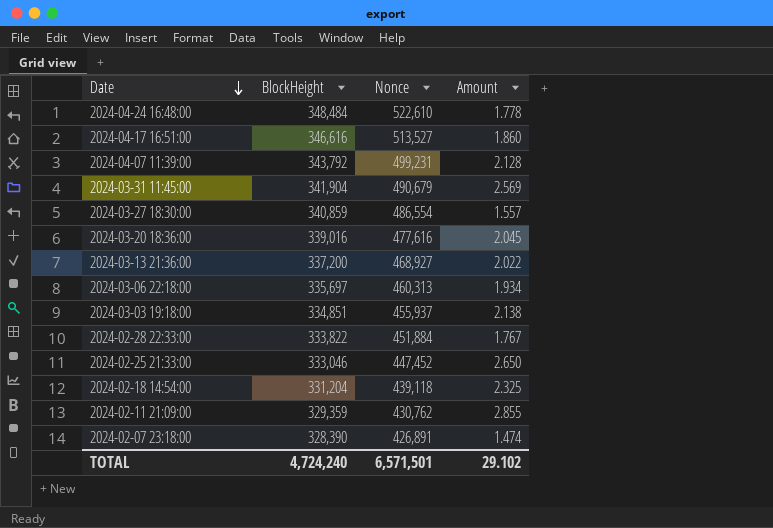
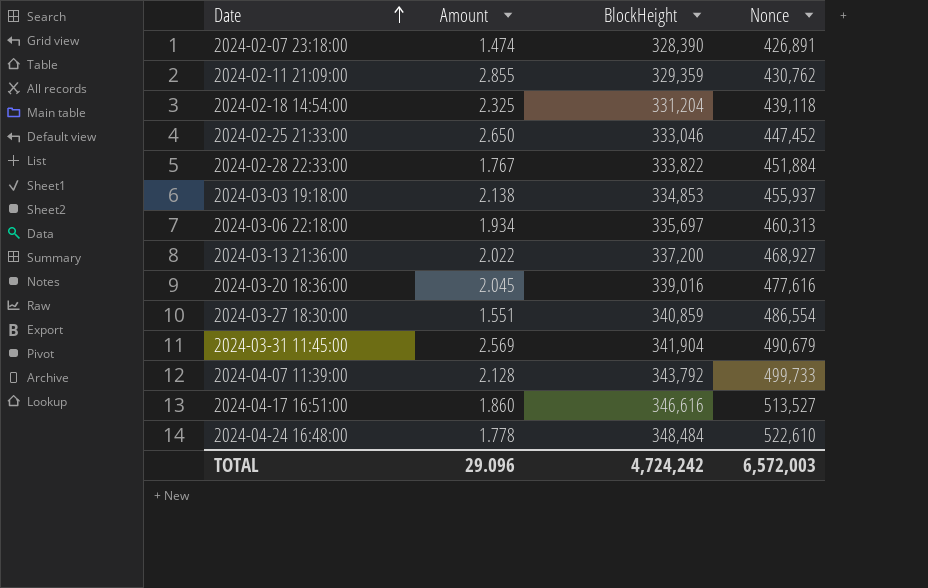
row order: Date descending -> Date ascending
column Amount | position: 4 -> 2
2024-03-03 19:18:00 | BlockHeight: 334,851 -> 334,853
2024-03-27 18:30:00 | Amount: 1.557 -> 1.551
2024-04-07 11:39:00 | Nonce: 499,231 -> 499,733
TOTAL | Amount: 29.102 -> 29.096
TOTAL | BlockHeight: 4,724,240 -> 4,724,242
TOTAL | Nonce: 6,571,501 -> 6,572,003

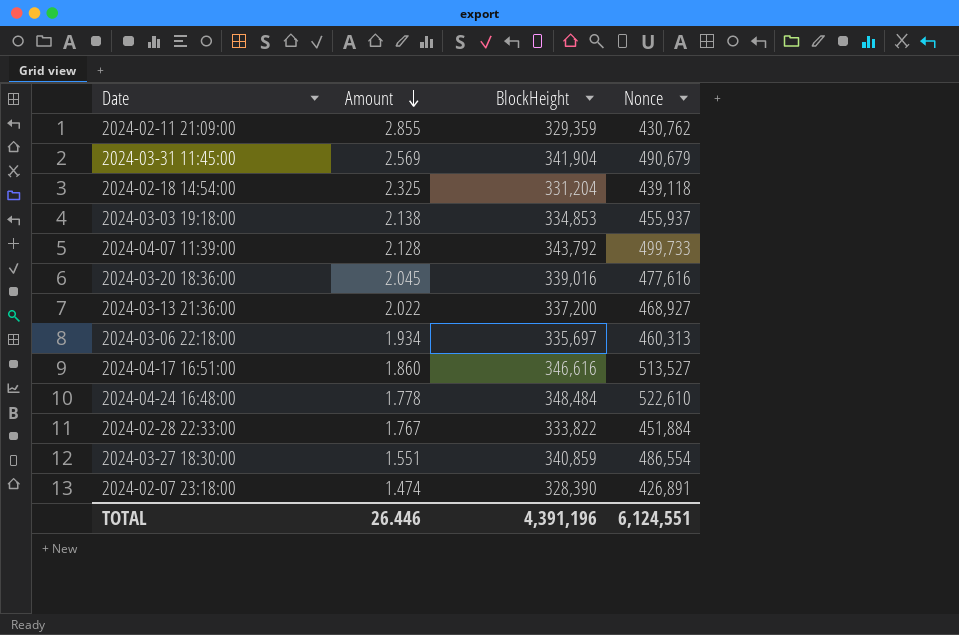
row order: Date ascending -> Amount descending
row 2024-02-25 21:33:00: 2.650 | 333,046 | 447,452 -> none
TOTAL | Amount: 29.096 -> 26.446
TOTAL | BlockHeight: 4,724,242 -> 4,391,196
TOTAL | Nonce: 6,572,003 -> 6,124,551

